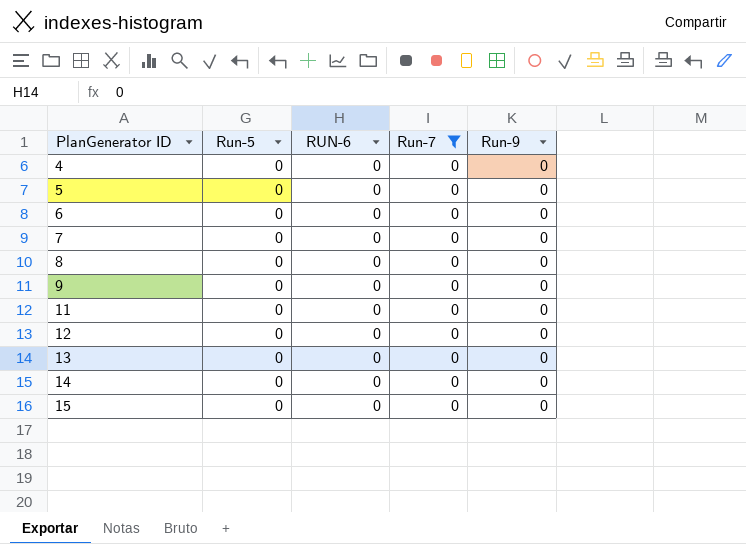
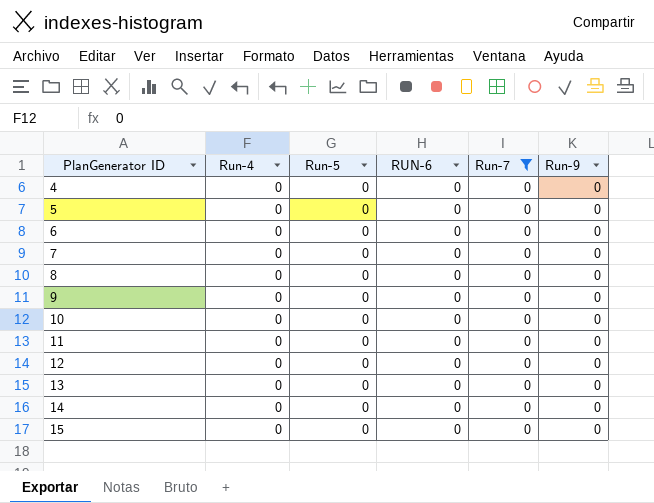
column Run-4 | position: none -> 2
row 10: none -> 0 | 0 | 0 | 0 | 0

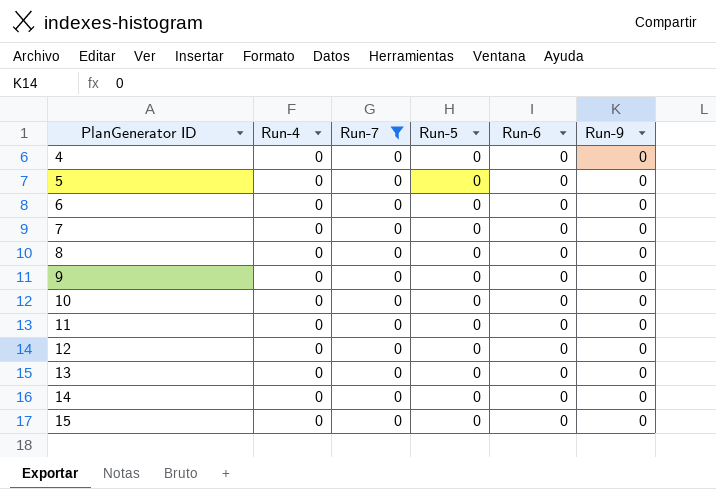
column Run-7 | position: 5 -> 3
column name: RUN-6 -> Run-6

